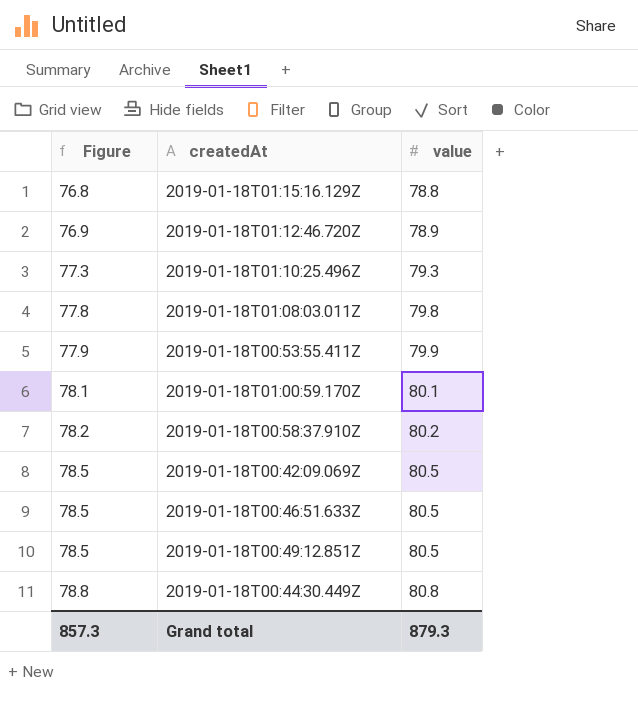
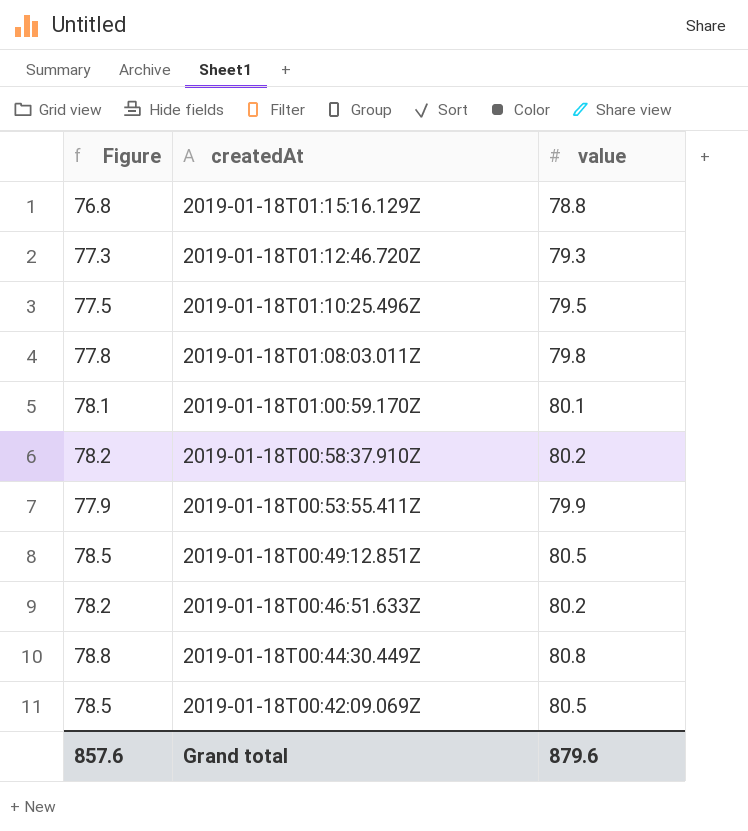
row order: Figure ascending -> createdAt descending
2019-01-18T01:12:46.720Z | Figure: 76.9 -> 77.3
2019-01-18T01:12:46.720Z | value: 78.9 -> 79.3
2019-01-18T01:10:25.496Z | Figure: 77.3 -> 77.5
2019-01-18T01:10:25.496Z | value: 79.3 -> 79.5
2019-01-18T00:46:51.633Z | Figure: 78.5 -> 78.2
2019-01-18T00:46:51.633Z | value: 80.5 -> 80.2
Grand total | Figure: 857.3 -> 857.6
Grand total | value: 879.3 -> 879.6

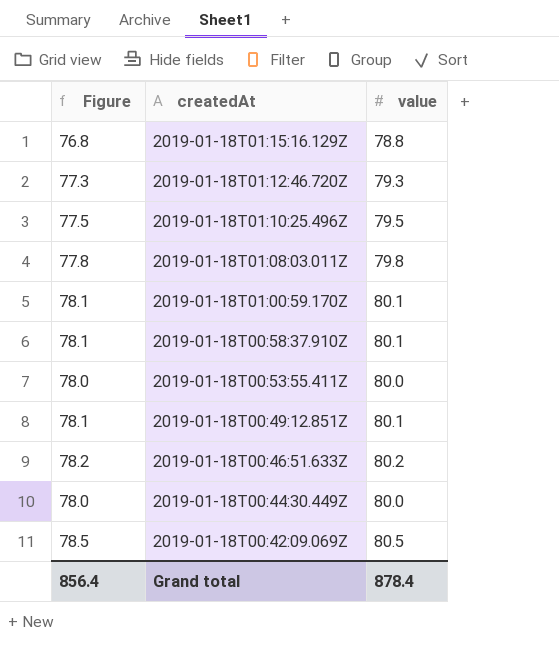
2019-01-18T00:58:37.910Z | Figure: 78.2 -> 78.1
2019-01-18T00:58:37.910Z | value: 80.2 -> 80.1
2019-01-18T00:53:55.411Z | Figure: 77.9 -> 78.0
2019-01-18T00:53:55.411Z | value: 79.9 -> 80.0
2019-01-18T00:49:12.851Z | Figure: 78.5 -> 78.1
2019-01-18T00:49:12.851Z | value: 80.5 -> 80.1
2019-01-18T00:44:30.449Z | Figure: 78.8 -> 78.0
2019-01-18T00:44:30.449Z | value: 80.8 -> 80.0
Grand total | Figure: 857.6 -> 856.4
Grand total | value: 879.6 -> 878.4

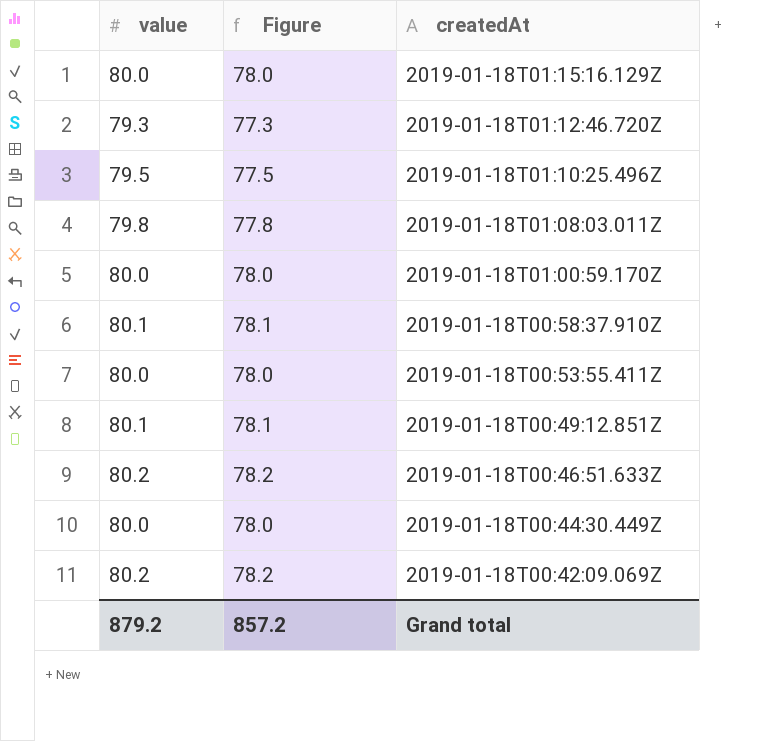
column value | position: 3 -> 1
2019-01-18T01:15:16.129Z | value: 78.8 -> 80.0
2019-01-18T01:15:16.129Z | Figure: 76.8 -> 78.0
2019-01-18T01:00:59.170Z | value: 80.1 -> 80.0
2019-01-18T01:00:59.170Z | Figure: 78.1 -> 78.0
2019-01-18T00:42:09.069Z | value: 80.5 -> 80.2
2019-01-18T00:42:09.069Z | Figure: 78.5 -> 78.2
Grand total | value: 878.4 -> 879.2
Grand total | Figure: 856.4 -> 857.2

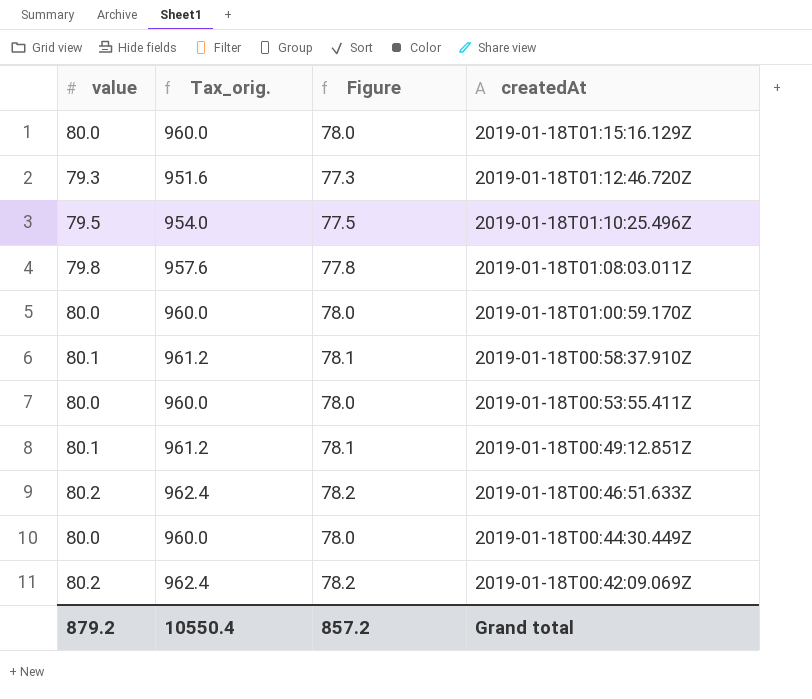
column Tax_orig. | formula: none -> [value] * 12

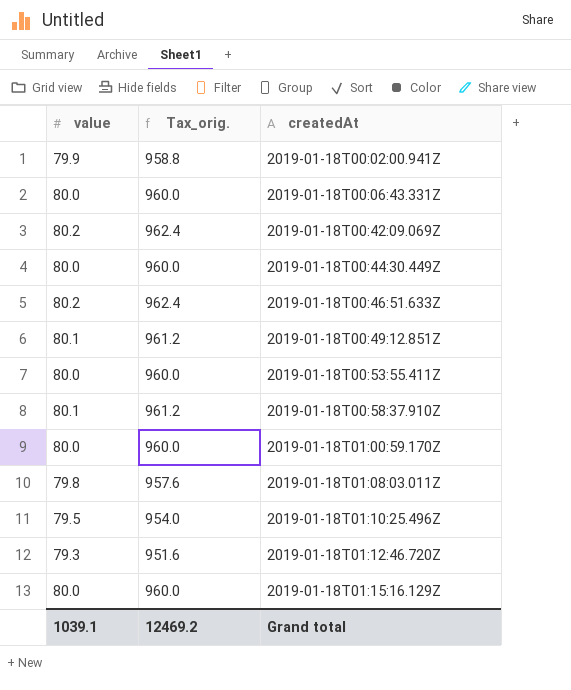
row order: createdAt descending -> createdAt ascending
column Figure | formula: [value] - 2 -> none
row 2019-01-18T00:02:00.941Z: none -> 79.9 | 958.8
row 2019-01-18T00:06:43.331Z: none -> 80.0 | 960.0
Grand total | value: 879.2 -> 1039.1
Grand total | Tax_orig.: 10550.4 -> 12469.2

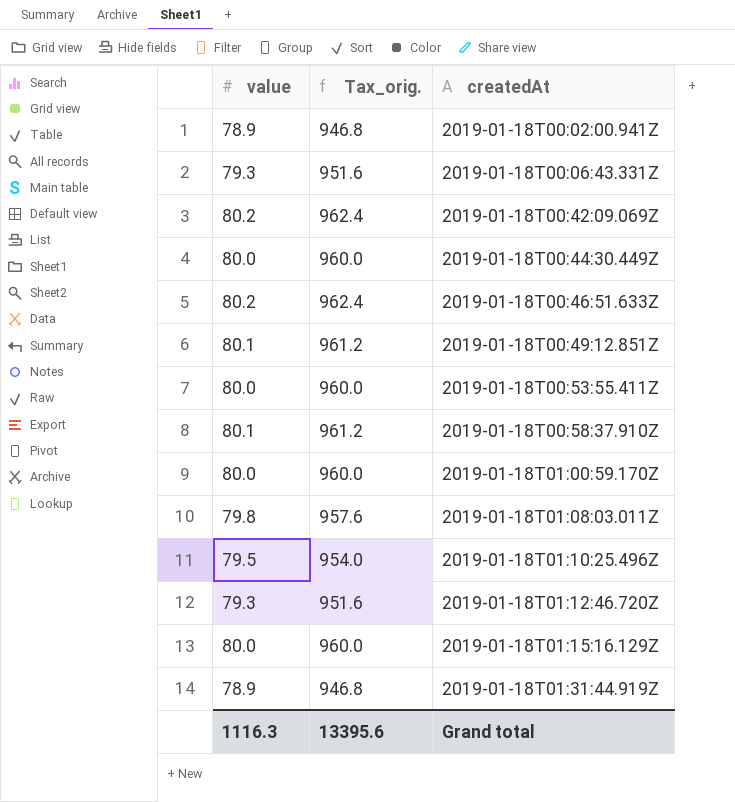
2019-01-18T00:02:00.941Z | value: 79.9 -> 78.9
2019-01-18T00:02:00.941Z | Tax_orig.: 958.8 -> 946.8
2019-01-18T00:06:43.331Z | value: 80.0 -> 79.3
2019-01-18T00:06:43.331Z | Tax_orig.: 960.0 -> 951.6
row 2019-01-18T01:31:44.919Z: none -> 78.9 | 946.8
Grand total | value: 1039.1 -> 1116.3
Grand total | Tax_orig.: 12469.2 -> 13395.6

